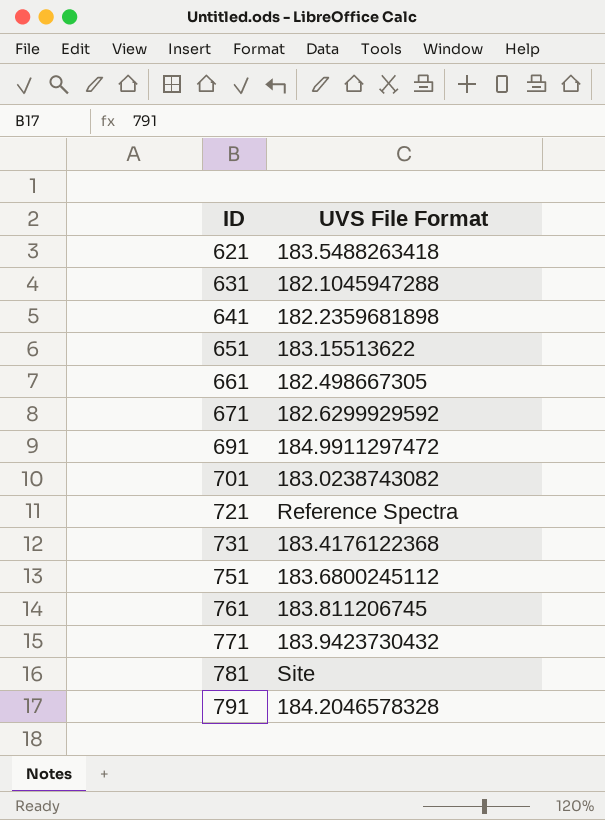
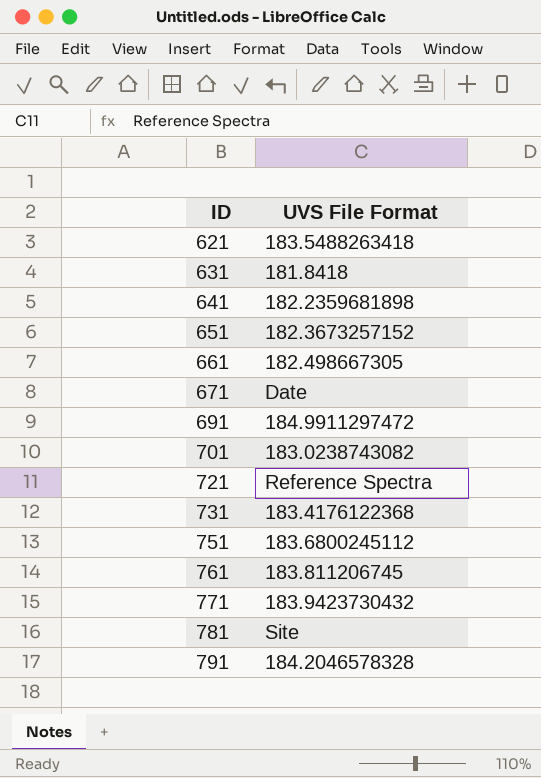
631 | UVS File Format: 182.1045947288 -> 181.8418
651 | UVS File Format: 183.15513622 -> 182.3673257152
671 | UVS File Format: 182.6299929592 -> Date

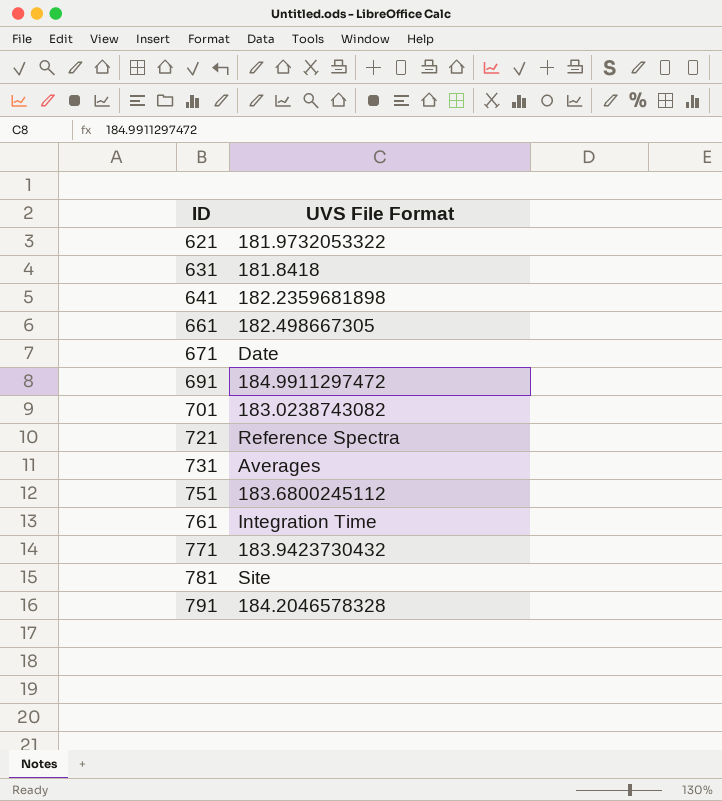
row 651: 182.3673257152 -> none
621 | UVS File Format: 183.5488263418 -> 181.9732053322
731 | UVS File Format: 183.4176122368 -> Averages
761 | UVS File Format: 183.811206745 -> Integration Time

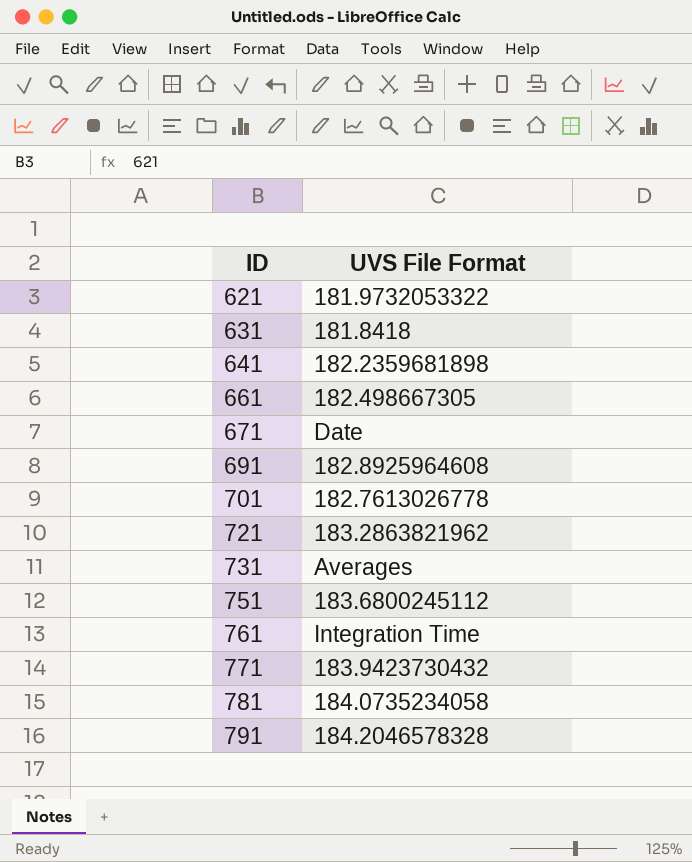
691 | UVS File Format: 184.9911297472 -> 182.8925964608
701 | UVS File Format: 183.0238743082 -> 182.7613026778
721 | UVS File Format: Reference Spectra -> 183.2863821962
781 | UVS File Format: Site -> 184.0735234058

